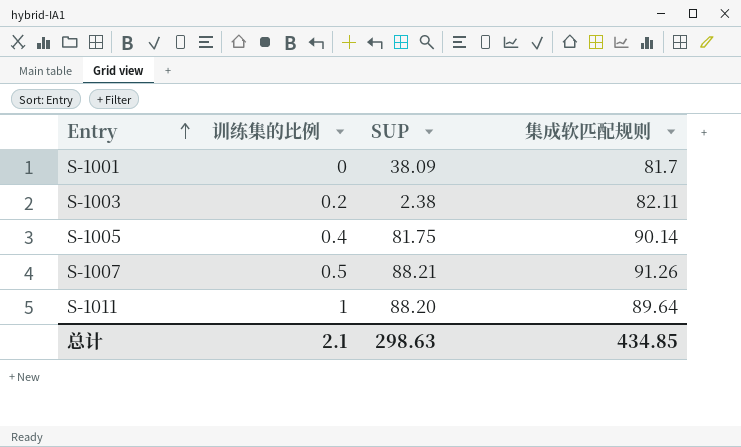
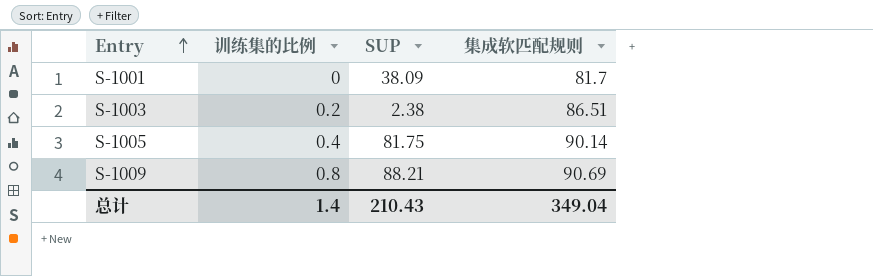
row S-1007: 0.5 | 88.21 | 91.26 -> none
row S-1011: 1 | 88.20 | 89.64 -> none
S-1003 | 集成软匹配规则: 82.11 -> 86.51
row S-1009: none -> 0.8 | 88.21 | 90.69
总计 | 训练集的比例: 2.1 -> 1.4
总计 | SUP: 298.63 -> 210.43
总计 | 集成软匹配规则: 434.85 -> 349.04

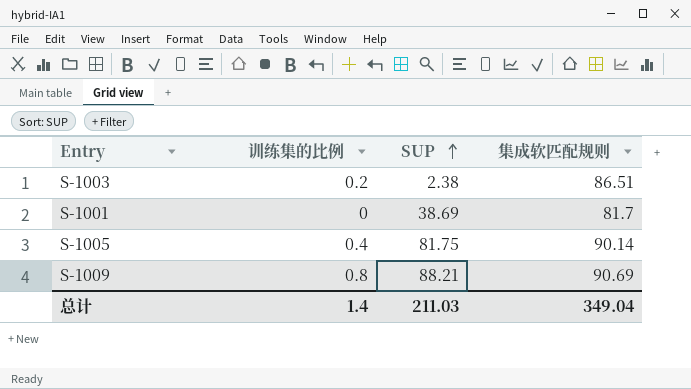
row order: Entry ascending -> SUP ascending
S-1001 | SUP: 38.09 -> 38.69
总计 | SUP: 210.43 -> 211.03

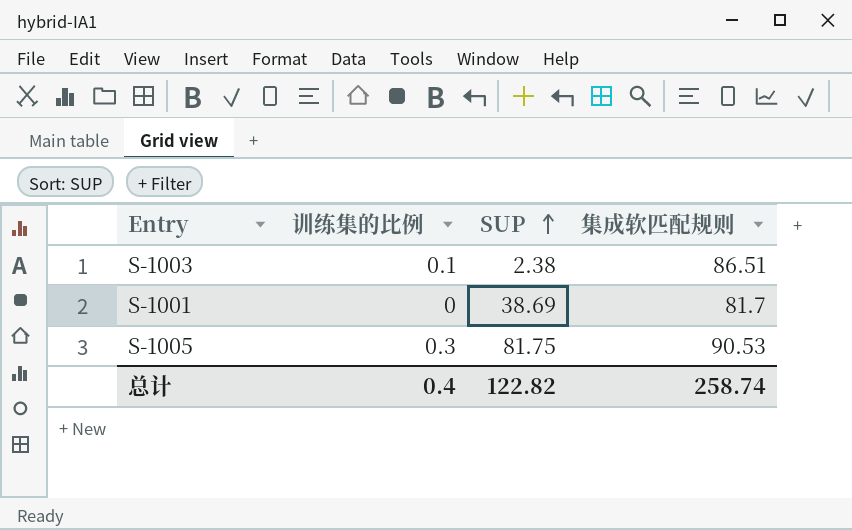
row S-1009: 0.8 | 88.21 | 90.69 -> none
S-1003 | 训练集的比例: 0.2 -> 0.1
S-1005 | 训练集的比例: 0.4 -> 0.3
S-1005 | 集成软匹配规则: 90.14 -> 90.53
总计 | 训练集的比例: 1.4 -> 0.4
总计 | SUP: 211.03 -> 122.82
总计 | 集成软匹配规则: 349.04 -> 258.74

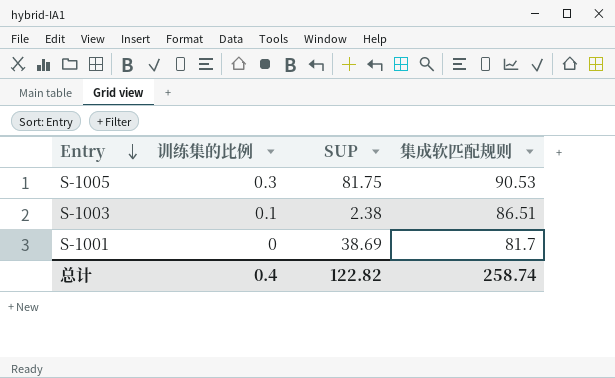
row order: SUP ascending -> Entry descending

